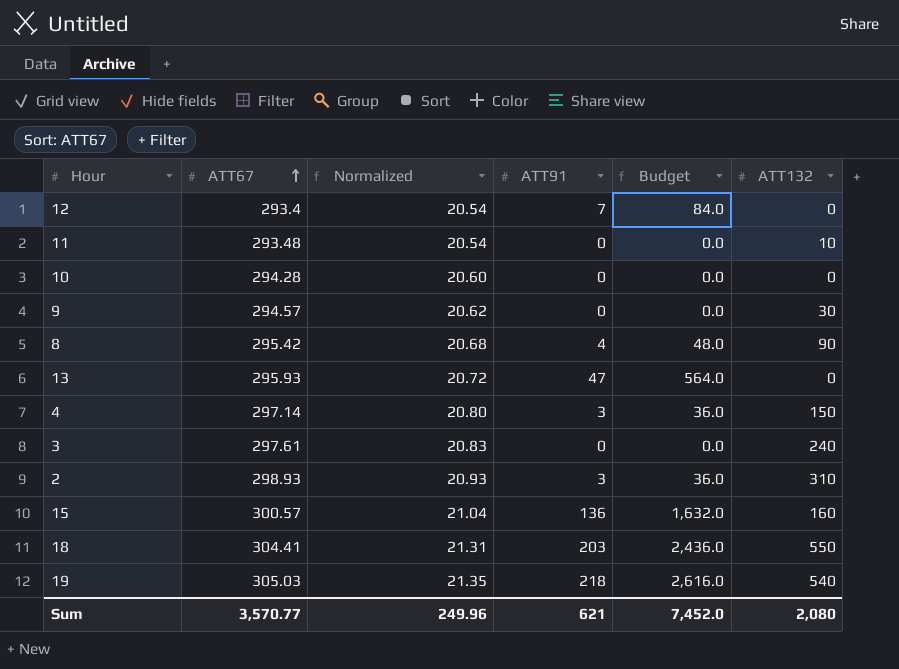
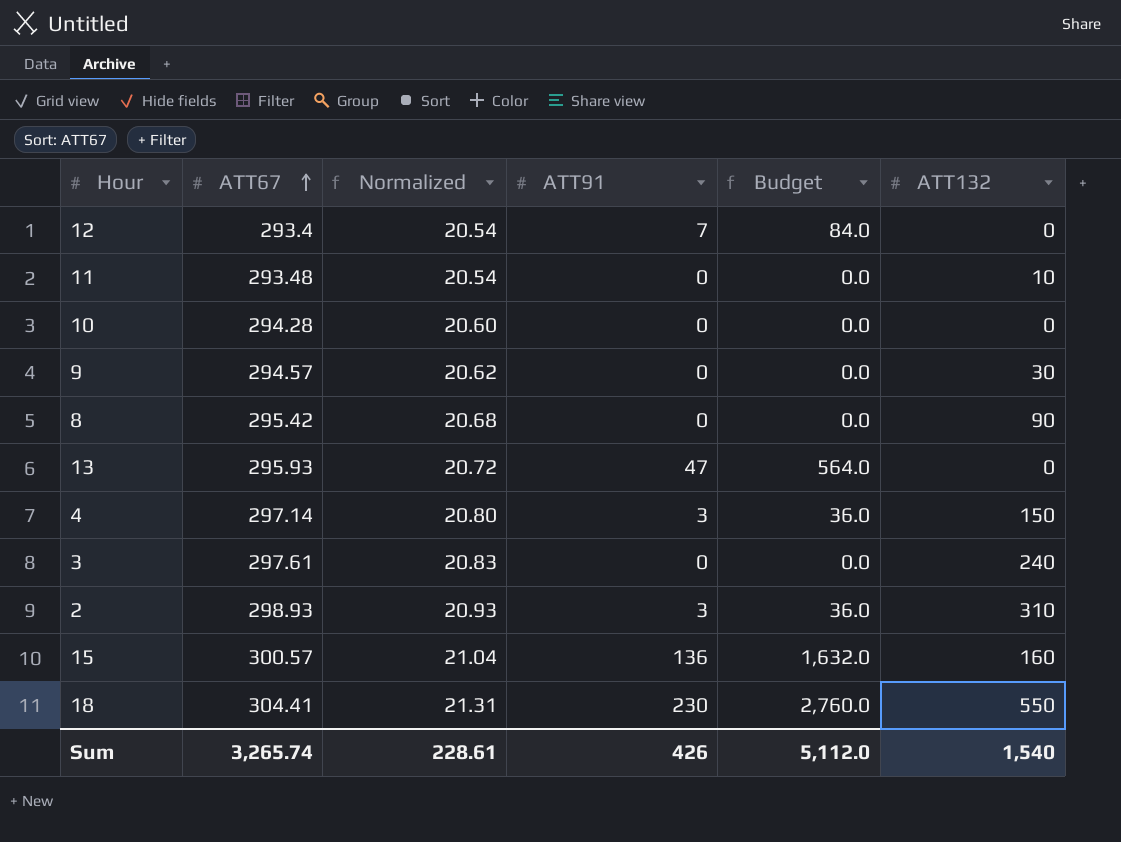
row 19: 305.03 | 21.35 | 218 | 2,616.0 | 540 -> none
8 | ATT91: 4 -> 0
8 | Budget: 48.0 -> 0.0
18 | ATT91: 203 -> 230
18 | Budget: 2,436.0 -> 2,760.0
Sum | ATT67: 3,570.77 -> 3,265.74
Sum | Normalized: 249.96 -> 228.61
Sum | ATT91: 621 -> 426
Sum | Budget: 7,452.0 -> 5,112.0
Sum | ATT132: 2,080 -> 1,540

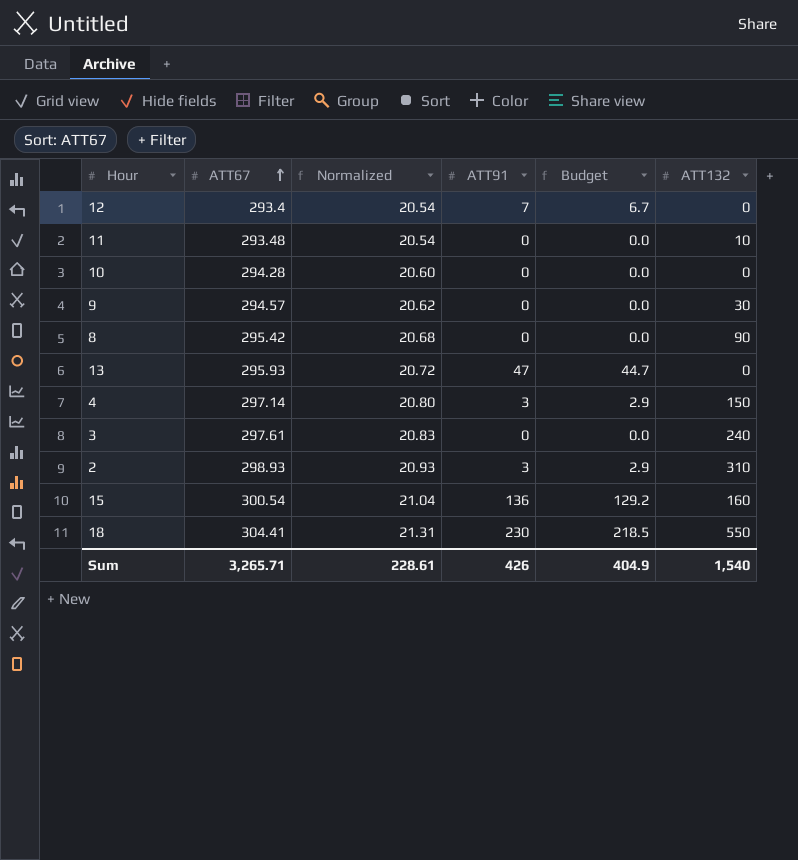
column Budget | formula: [ATT91] * 12 -> [ATT91] * 0.95
15 | ATT67: 300.57 -> 300.54
Sum | ATT67: 3,265.74 -> 3,265.71
Sum | Budget: 5,112.0 -> 404.9

